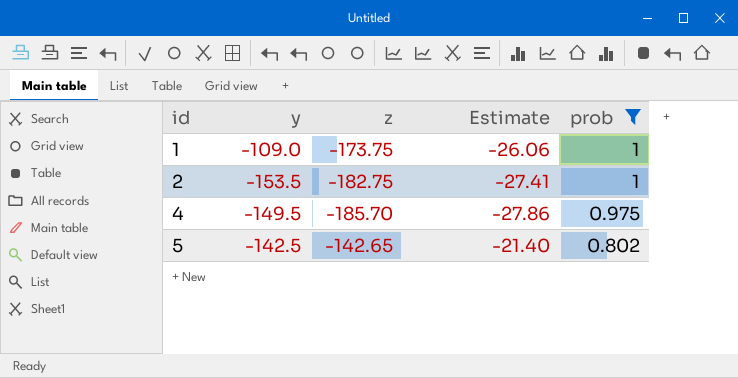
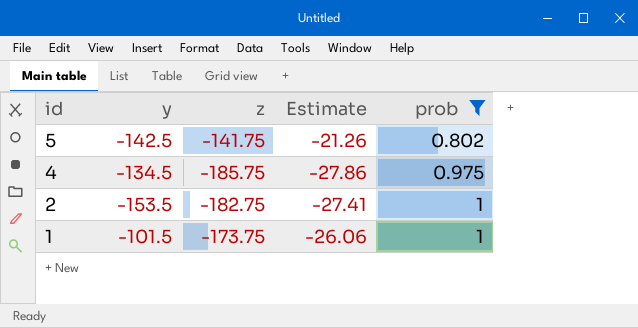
row order: id ascending -> id descending
5 | z: -142.65 -> -141.75
5 | Estimate: -21.40 -> -21.26
4 | y: -149.5 -> -134.5
4 | z: -185.70 -> -185.75
1 | y: -109.0 -> -101.5

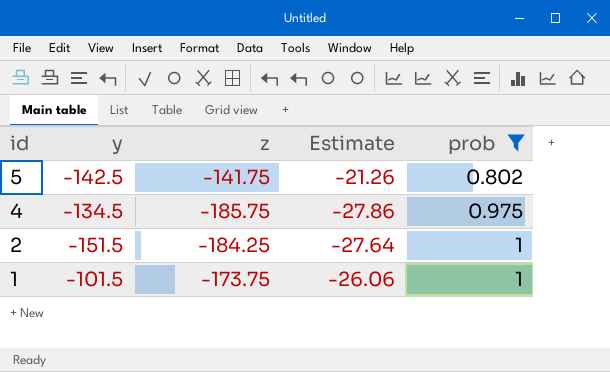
2 | y: -153.5 -> -151.5
2 | z: -182.75 -> -184.25
2 | Estimate: -27.41 -> -27.64

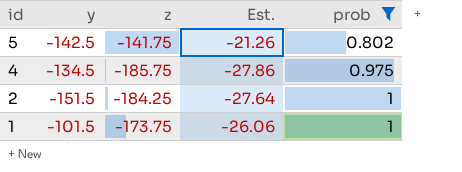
column name: Estimate -> Est.

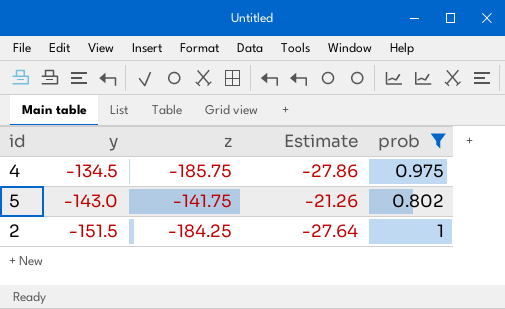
row order: id descending -> y descending
column name: Est. -> Estimate
row 1: -101.5 | -173.75 | -26.06 | 1 -> none
5 | y: -142.5 -> -143.0

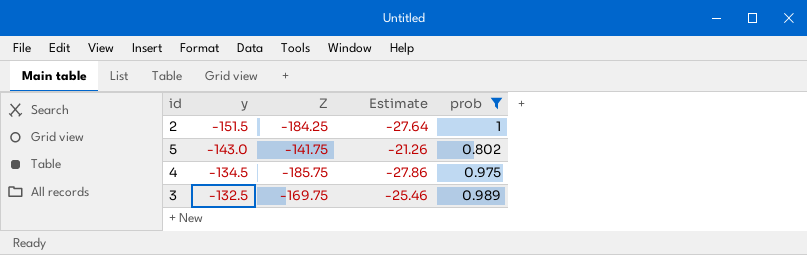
row order: y descending -> y ascending
column name: z -> Z
row 3: none -> -132.5 | -169.75 | -25.46 | 0.989

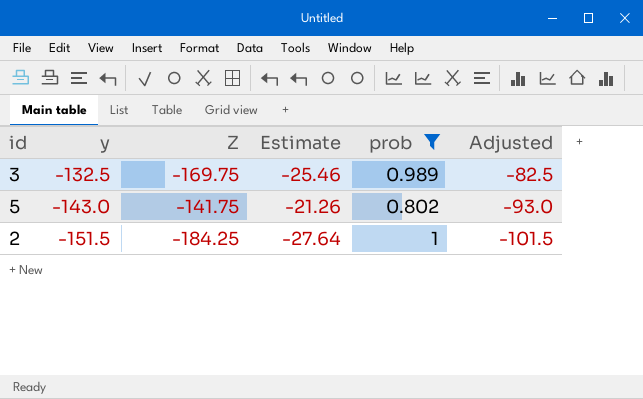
row order: y ascending -> y descending
column Adjusted | formula: none -> [y] + 50
row 4: -134.5 | -185.75 | -27.86 | 0.975 -> none

